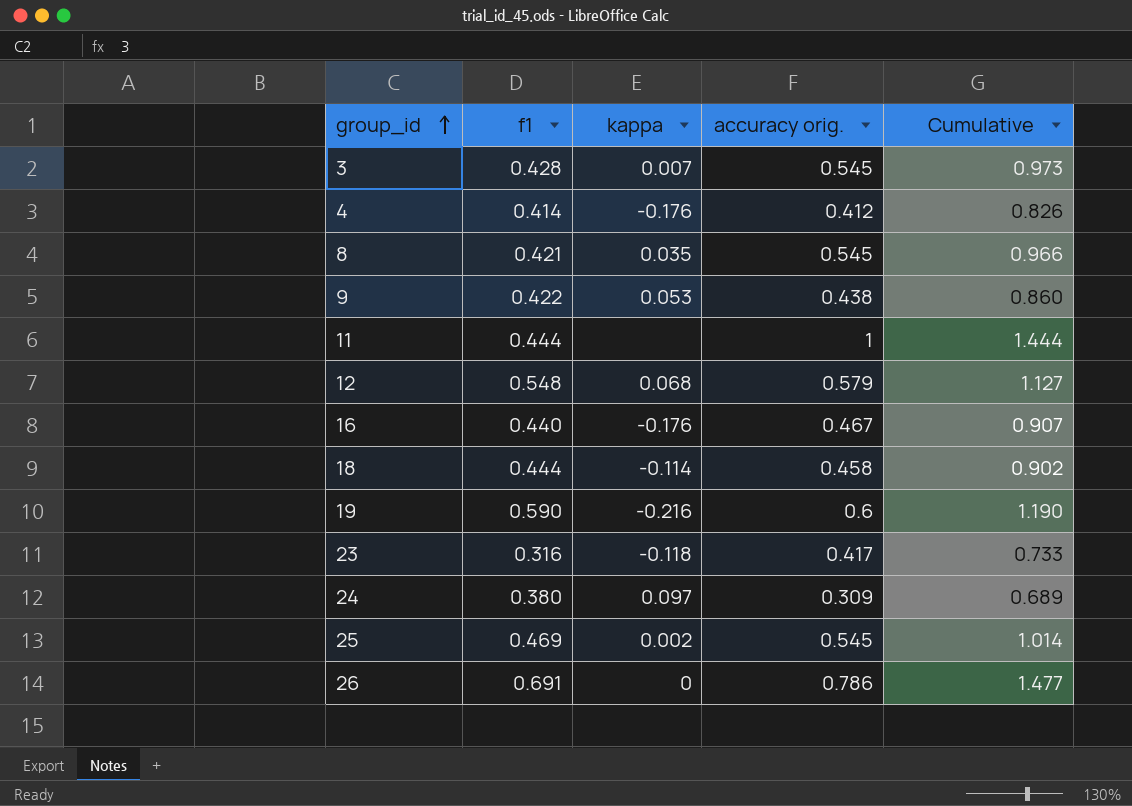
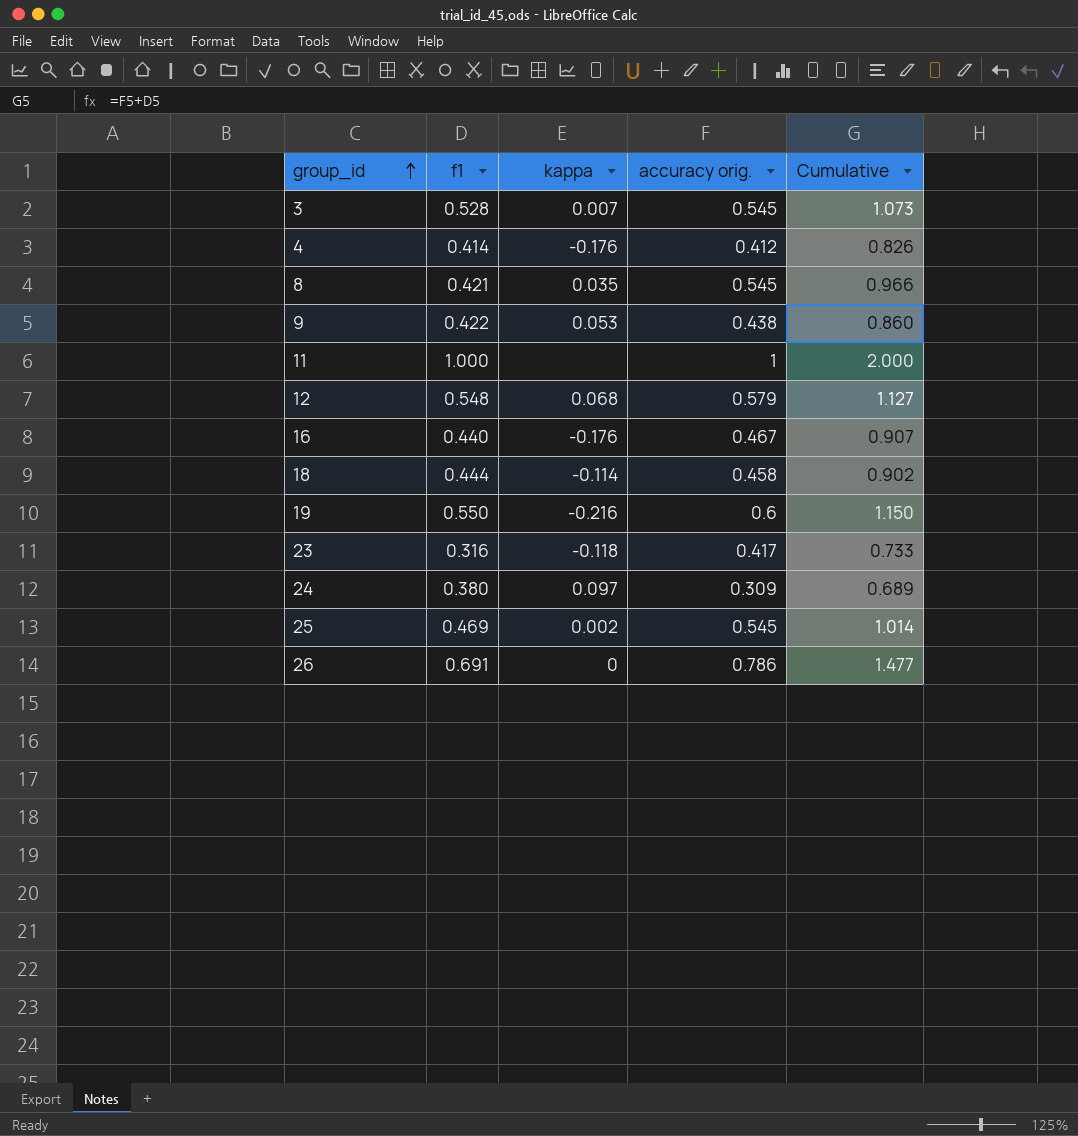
3 | f1: 0.428 -> 0.528
3 | Cumulative: 0.973 -> 1.073
11 | f1: 0.444 -> 1.000
11 | Cumulative: 1.444 -> 2.000
19 | f1: 0.590 -> 0.550
19 | Cumulative: 1.190 -> 1.150

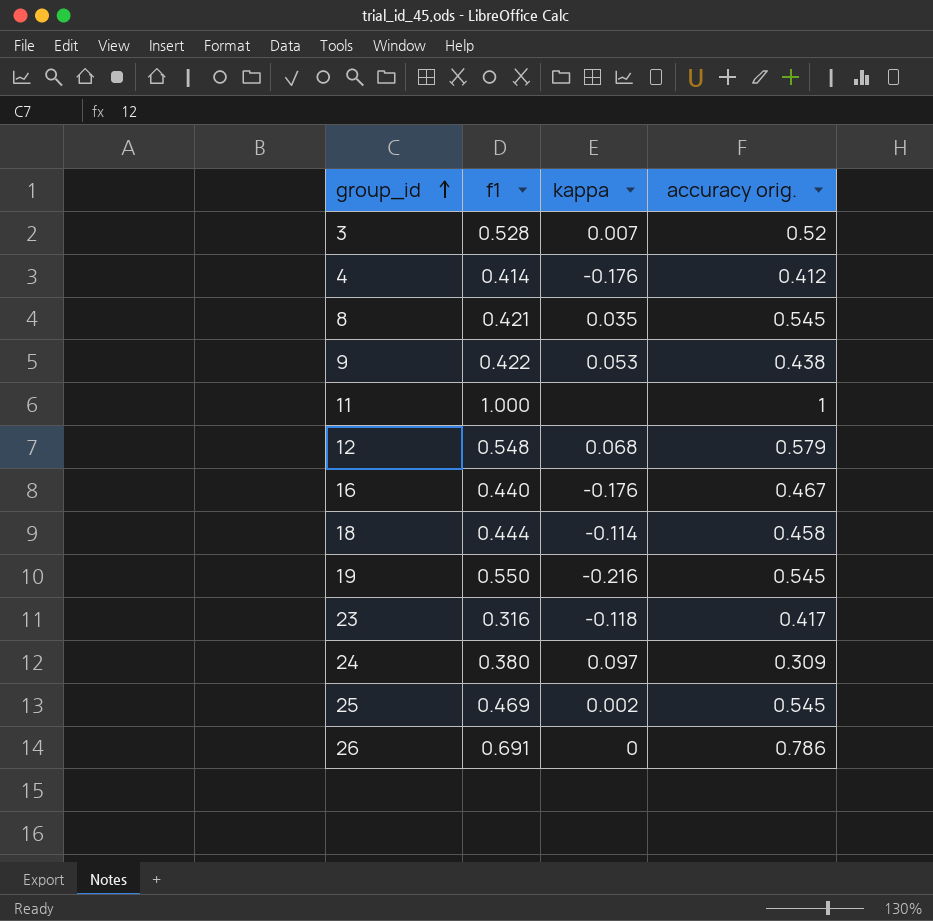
column Cumulative | formula: [f1] + [accuracy orig.] -> none
3 | accuracy orig.: 0.545 -> 0.52
19 | accuracy orig.: 0.6 -> 0.545

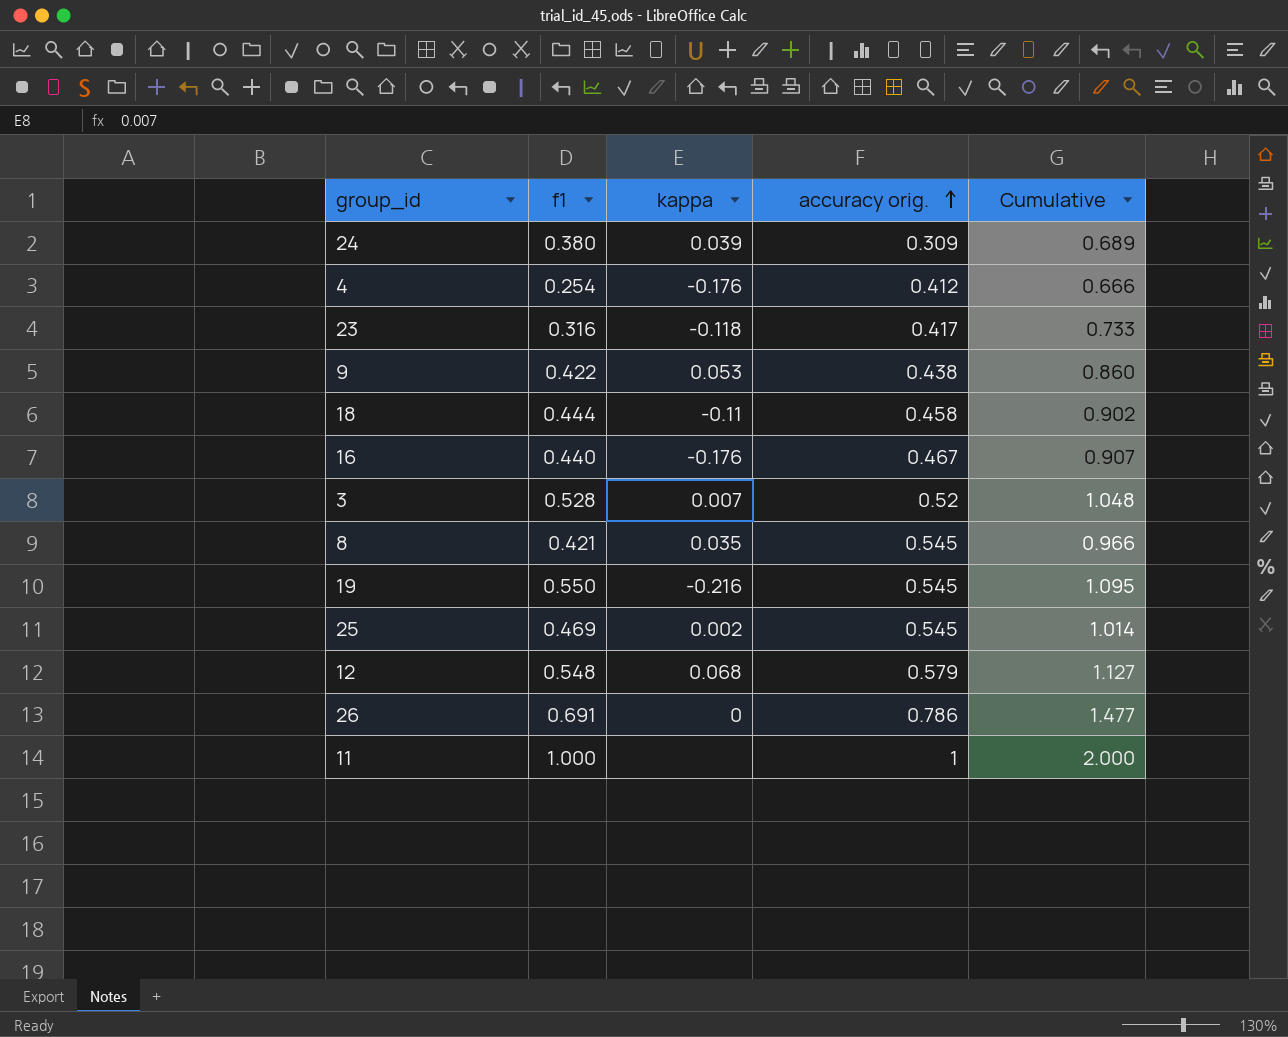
row order: group_id ascending -> accuracy orig. ascending
column Cumulative | formula: none -> [f1] + [accuracy orig.]
24 | kappa: 0.097 -> 0.039
4 | f1: 0.414 -> 0.254
18 | kappa: -0.114 -> -0.11

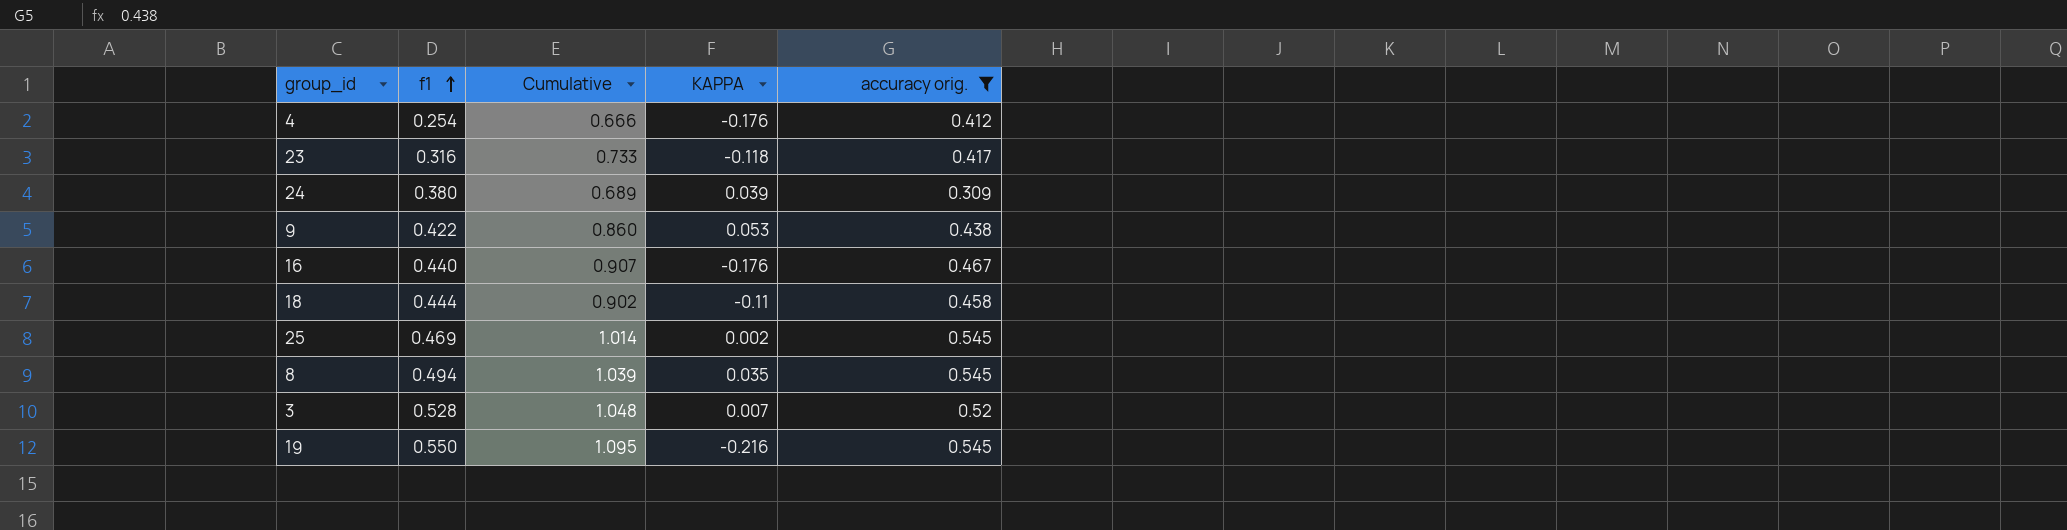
filter: none -> accuracy orig. <= 0.545
row order: accuracy orig. ascending -> f1 ascending
column Cumulative | position: 5 -> 3
column name: kappa -> KAPPA
8 | f1: 0.421 -> 0.494
8 | Cumulative: 0.966 -> 1.039

